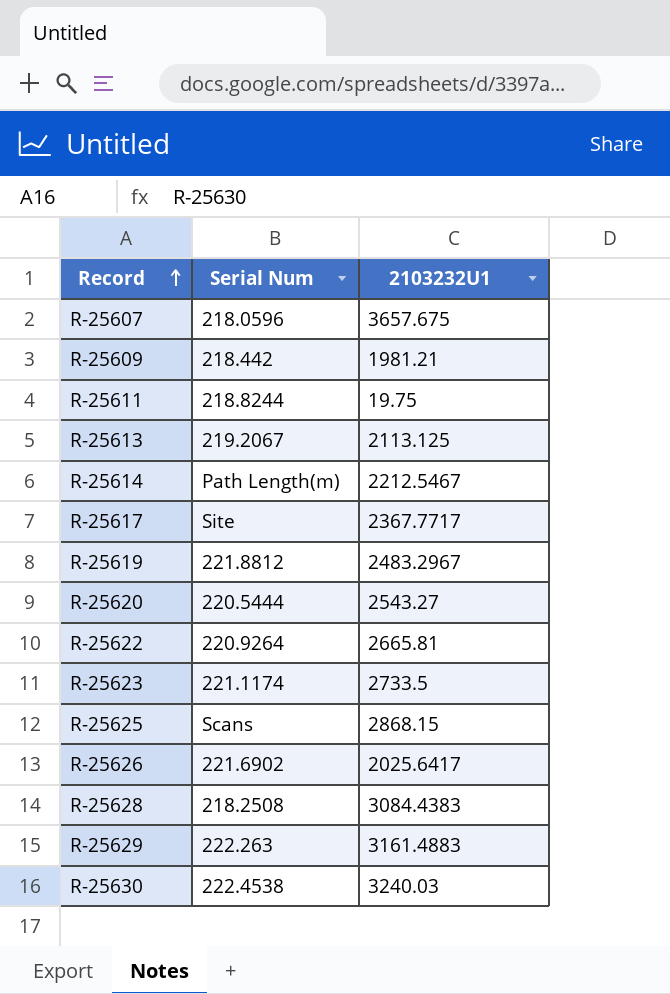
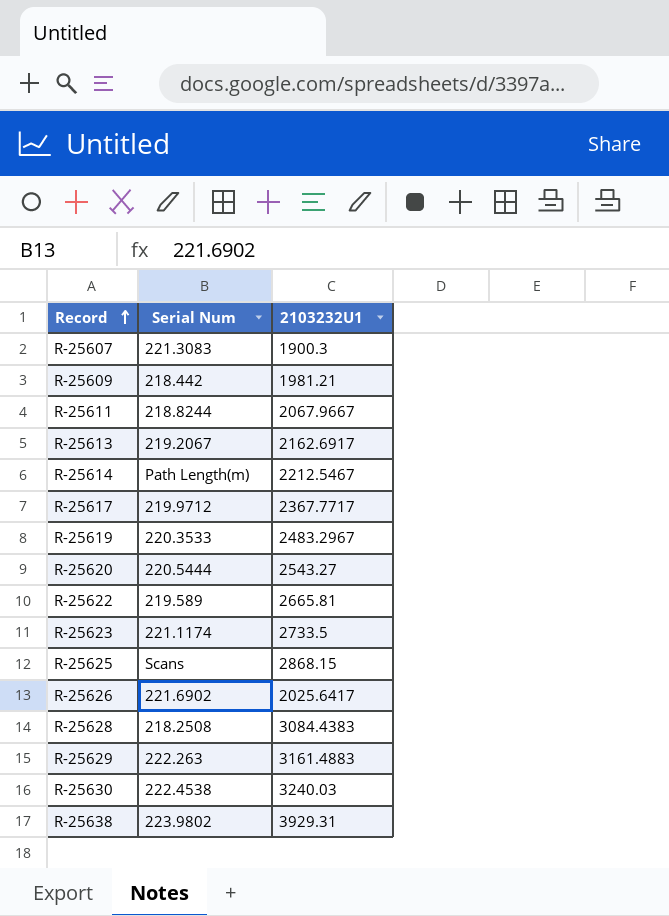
R-25607 | Serial Num: 218.0596 -> 221.3083
R-25607 | 2103232U1: 3657.675 -> 1900.3
R-25611 | 2103232U1: 19.75 -> 2067.9667
R-25613 | 2103232U1: 2113.125 -> 2162.6917
R-25617 | Serial Num: Site -> 219.9712
R-25619 | Serial Num: 221.8812 -> 220.3533
R-25622 | Serial Num: 220.9264 -> 219.589
row R-25638: none -> 223.9802 | 3929.31

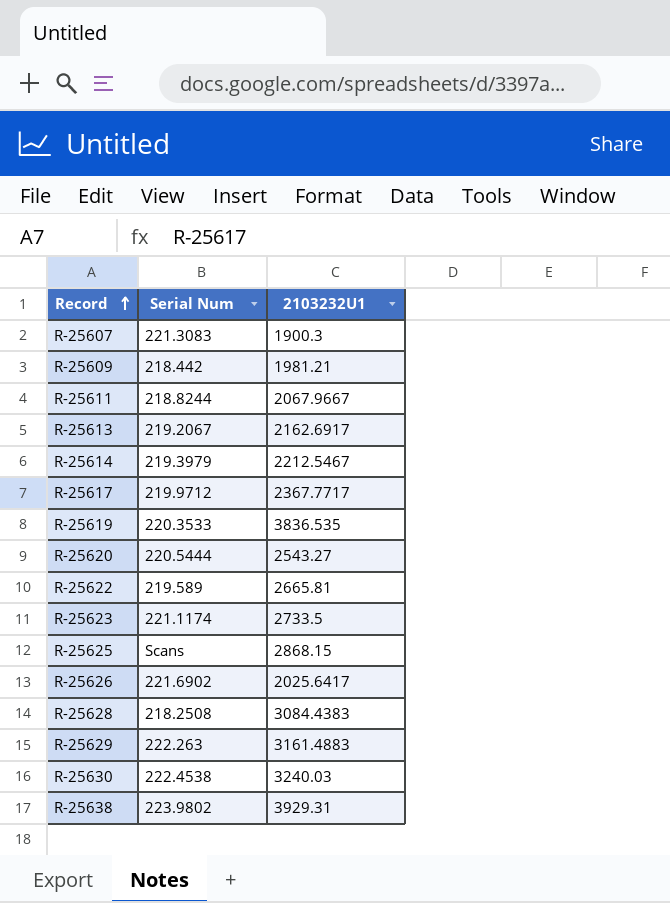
R-25614 | Serial Num: Path Length(m) -> 219.3979
R-25619 | 2103232U1: 2483.2967 -> 3836.535

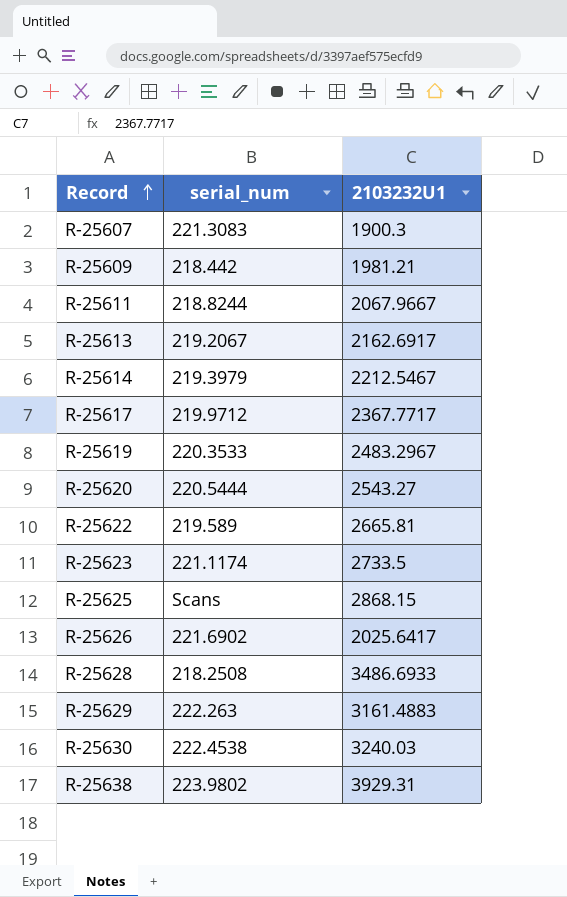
column name: Serial Num -> serial_num
R-25619 | 2103232U1: 3836.535 -> 2483.2967
R-25628 | 2103232U1: 3084.4383 -> 3486.6933

